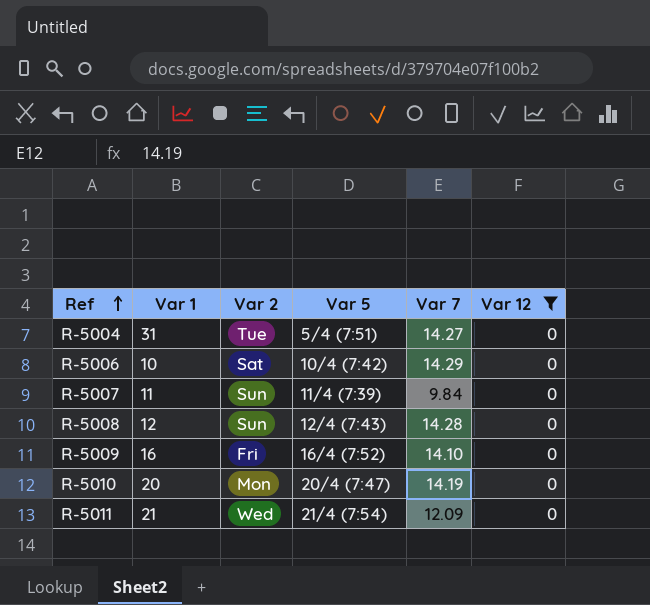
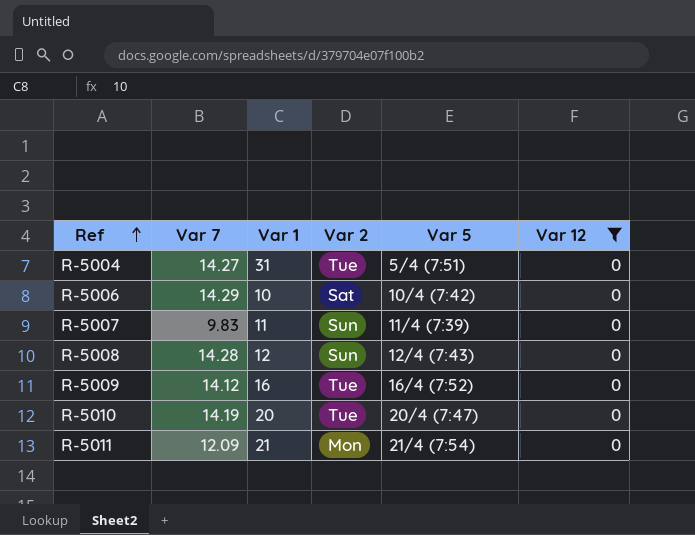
column Var 7 | position: 5 -> 2
R-5007 | Var 7: 9.84 -> 9.83
R-5009 | Var 7: 14.10 -> 14.12
R-5009 | Var 2: Fri -> Tue
R-5010 | Var 2: Mon -> Tue
R-5011 | Var 2: Wed -> Mon

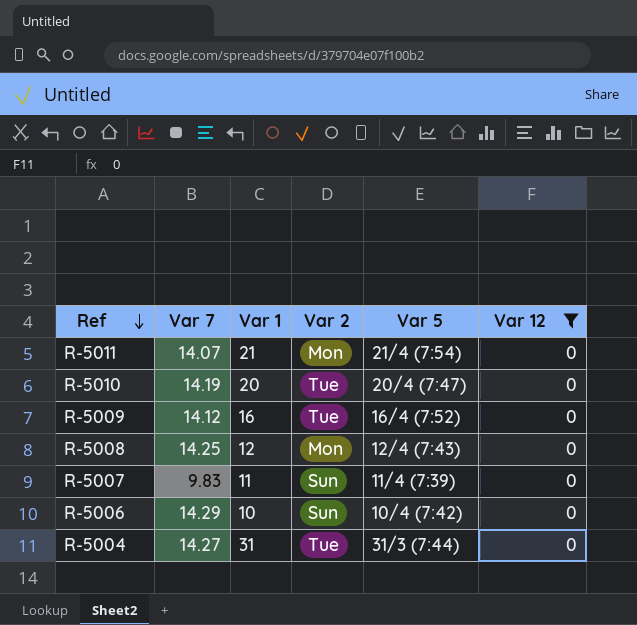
row order: Ref ascending -> Ref descending
R-5011 | Var 7: 12.09 -> 14.07
R-5008 | Var 7: 14.28 -> 14.25
R-5008 | Var 2: Sun -> Mon
R-5006 | Var 2: Sat -> Sun
R-5004 | Var 5: 5/4 (7:51) -> 31/3 (7:44)

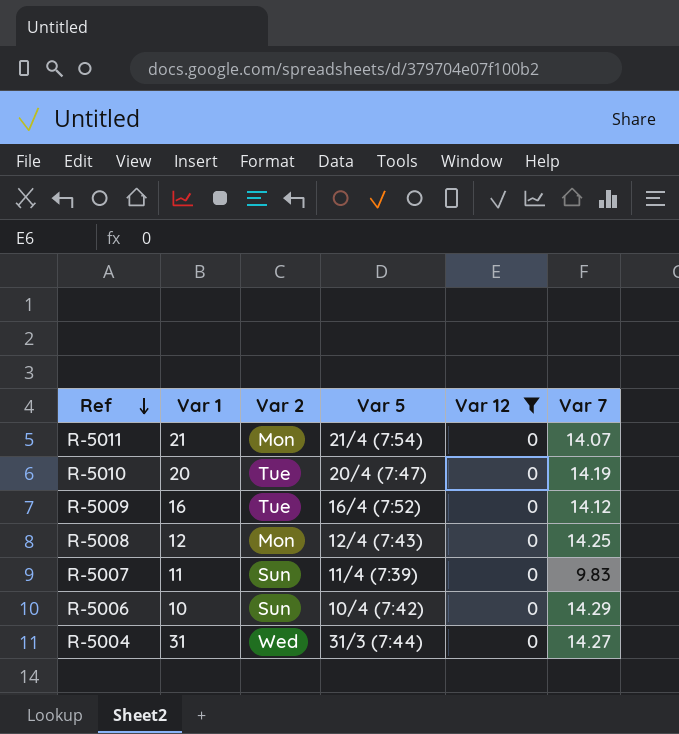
column Var 7 | position: 2 -> 6
R-5004 | Var 2: Tue -> Wed

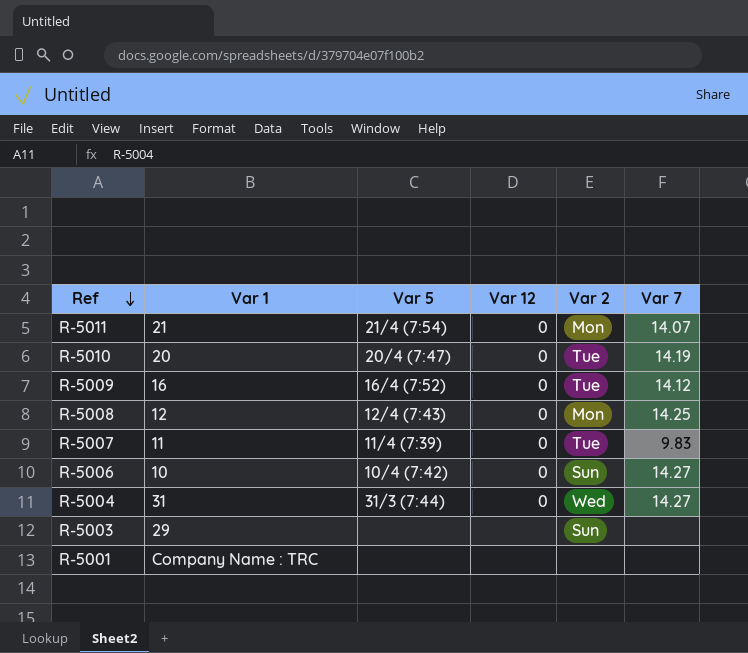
filter: Var 12 = 0 -> none
column Var 2 | position: 3 -> 5
R-5007 | Var 2: Sun -> Tue
R-5006 | Var 7: 14.29 -> 14.27

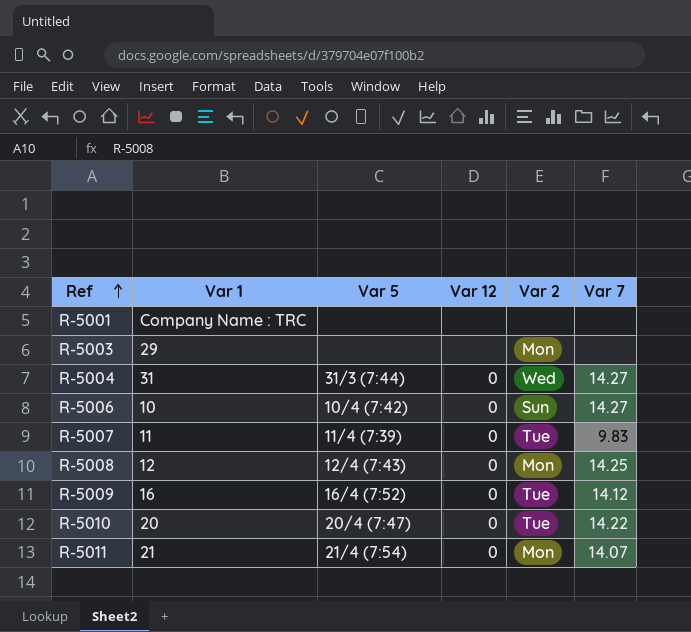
row order: Ref descending -> Ref ascending
R-5003 | Var 2: Sun -> Mon
R-5010 | Var 7: 14.19 -> 14.22

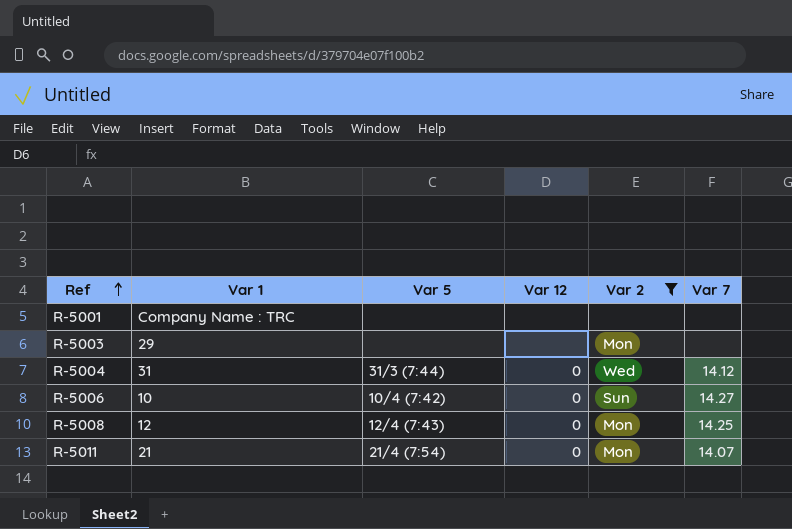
filter: none -> Var 2 != Tue
R-5004 | Var 7: 14.27 -> 14.12

